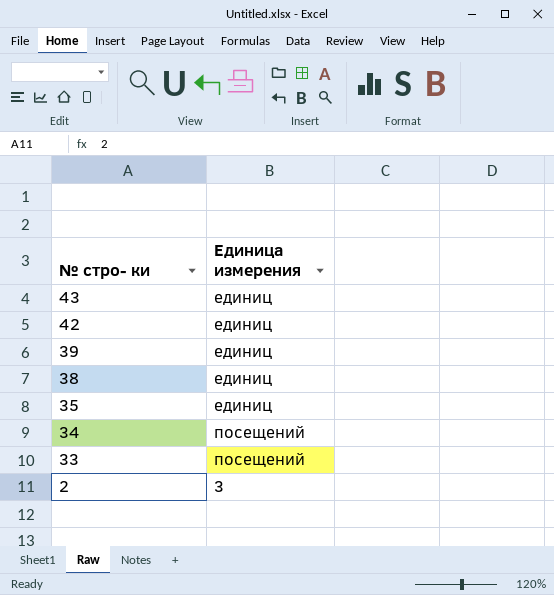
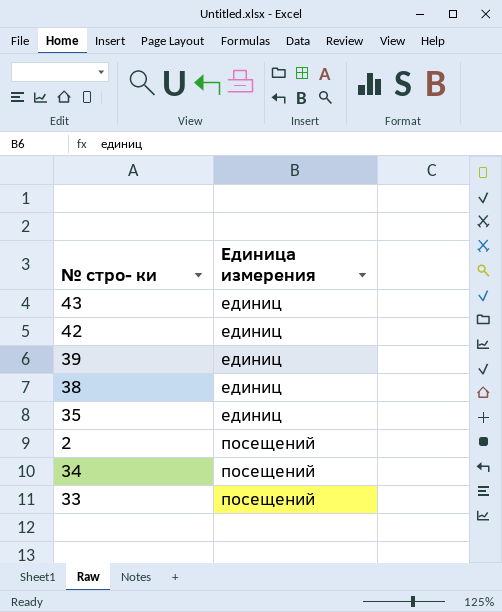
row order: № стро- ки descending -> Единица измерения ascending
2 | Единица измерения: 3 -> посещений

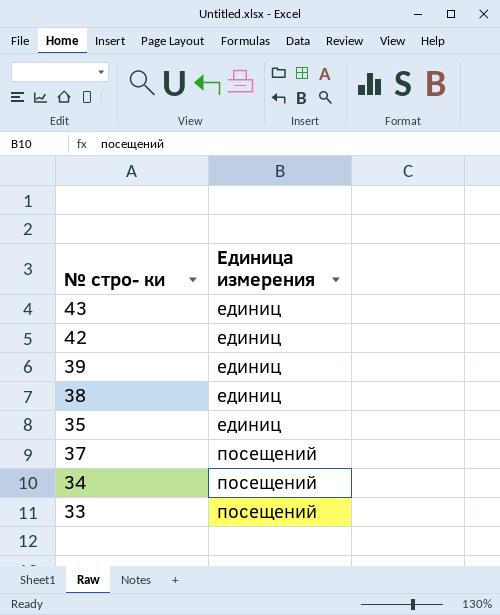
row 2: посещений -> none
row 37: none -> посещений

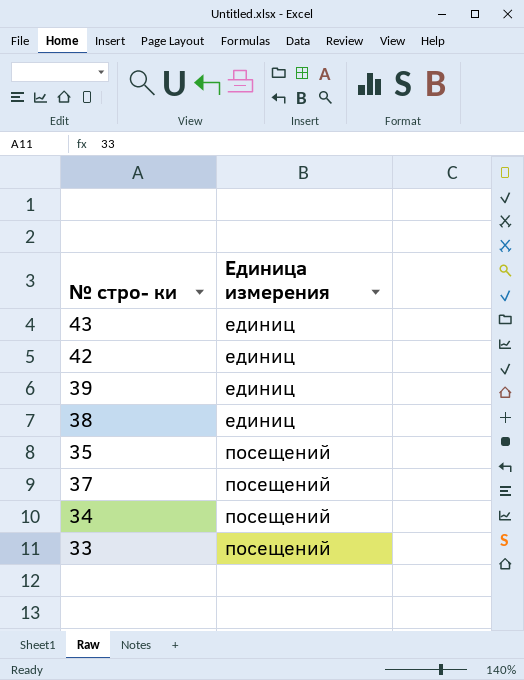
35 | Единица измерения: единиц -> посещений

